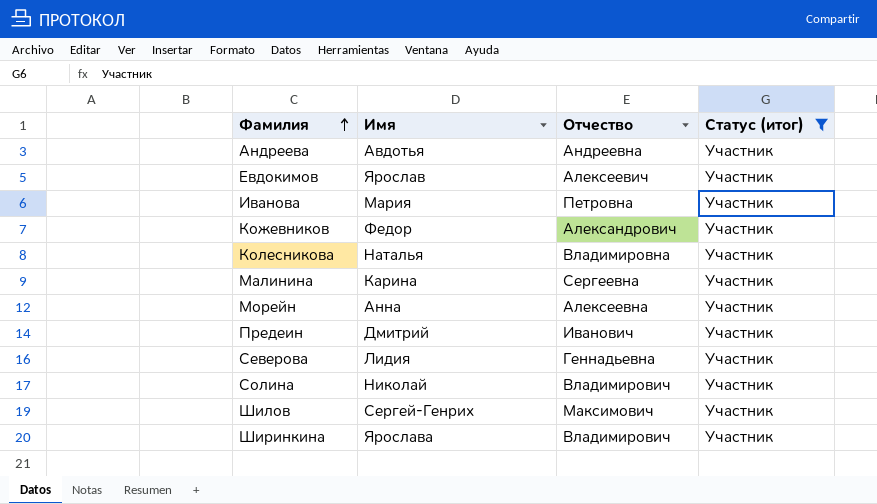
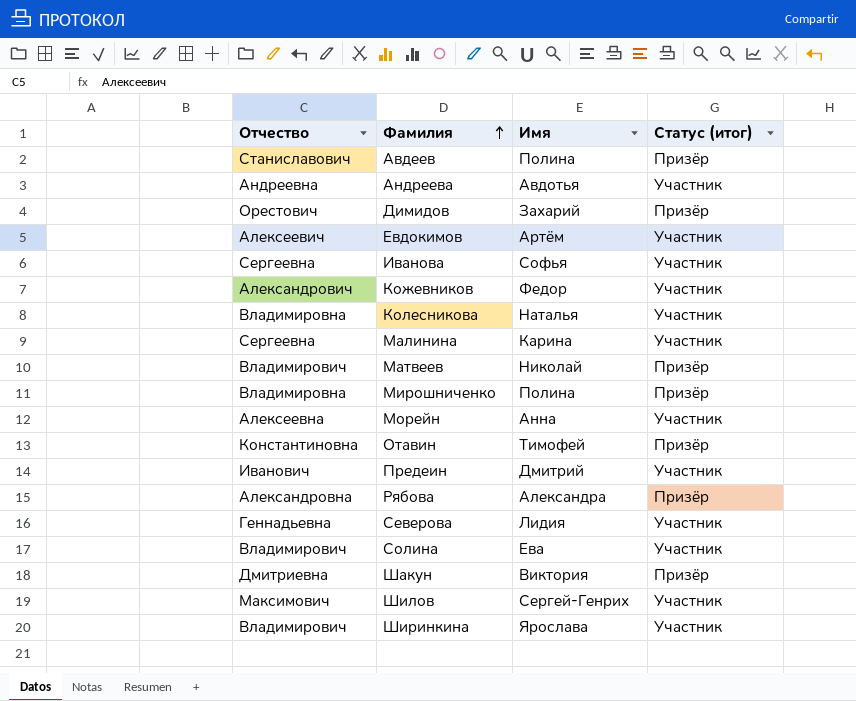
filter: Статус (итог) = Участник -> none
column Отчество | position: 3 -> 1
Евдокимов | Имя: Ярослав -> Артём
Иванова | Отчество: Петровна -> Сергеевна
Иванова | Имя: Мария -> Софья
Солина | Имя: Николай -> Ева

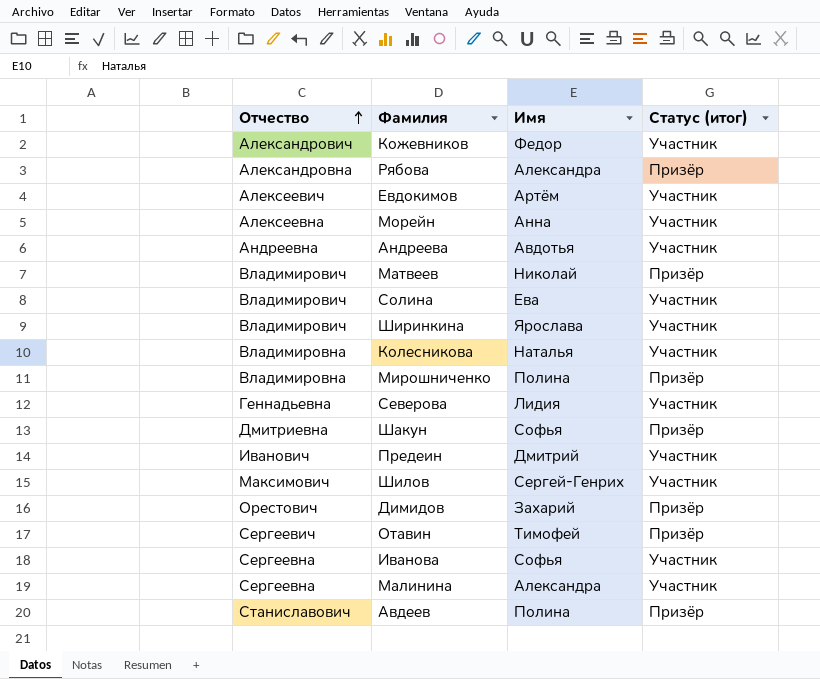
row order: Фамилия ascending -> Отчество ascending
Шакун | Имя: Виктория -> Софья
Отавин | Отчество: Константиновна -> Сергеевич
Малинина | Имя: Карина -> Александра

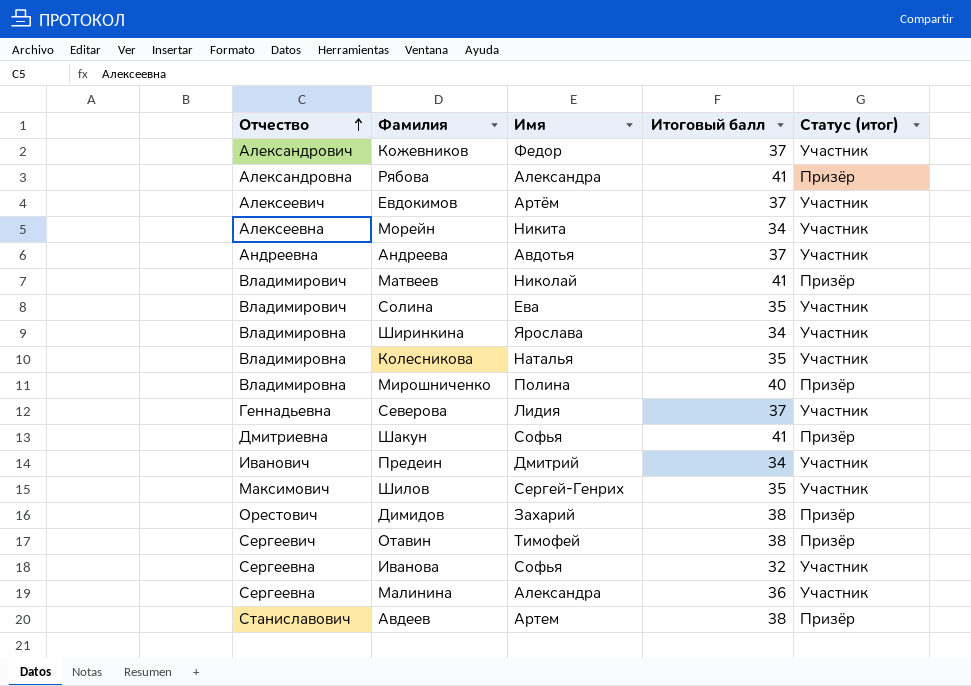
column Итоговый балл | position: none -> 4
Морейн | Имя: Анна -> Никита
Ширинкина | Отчество: Владимирович -> Владимировна
Авдеев | Имя: Полина -> Артем

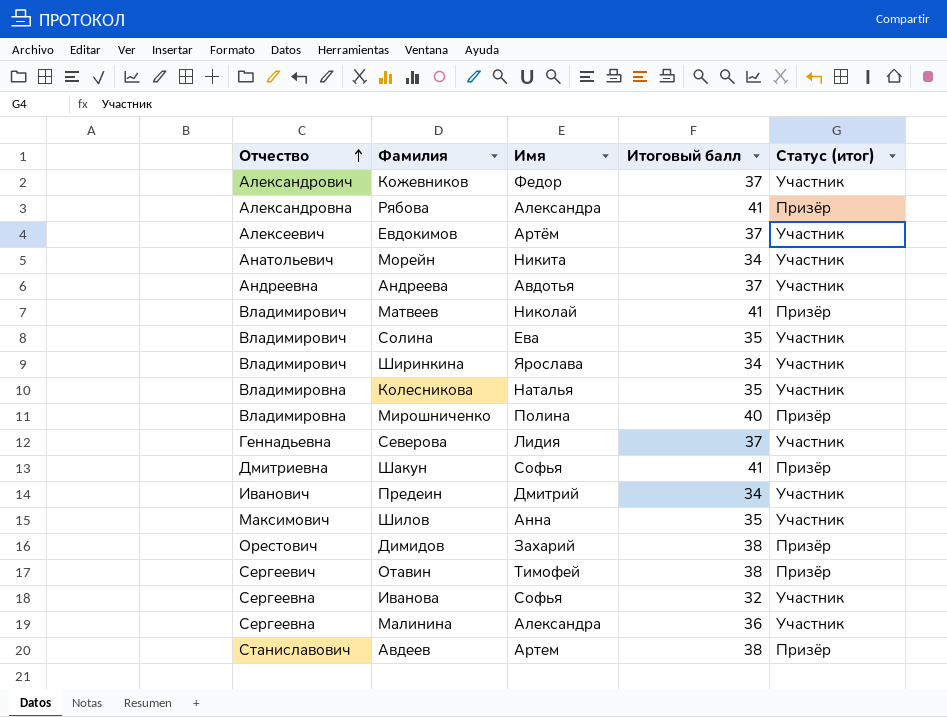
Морейн | Отчество: Алексеевна -> Анатольевич
Ширинкина | Отчество: Владимировна -> Владимирович
Шилов | Имя: Сергей-Генрих -> Анна

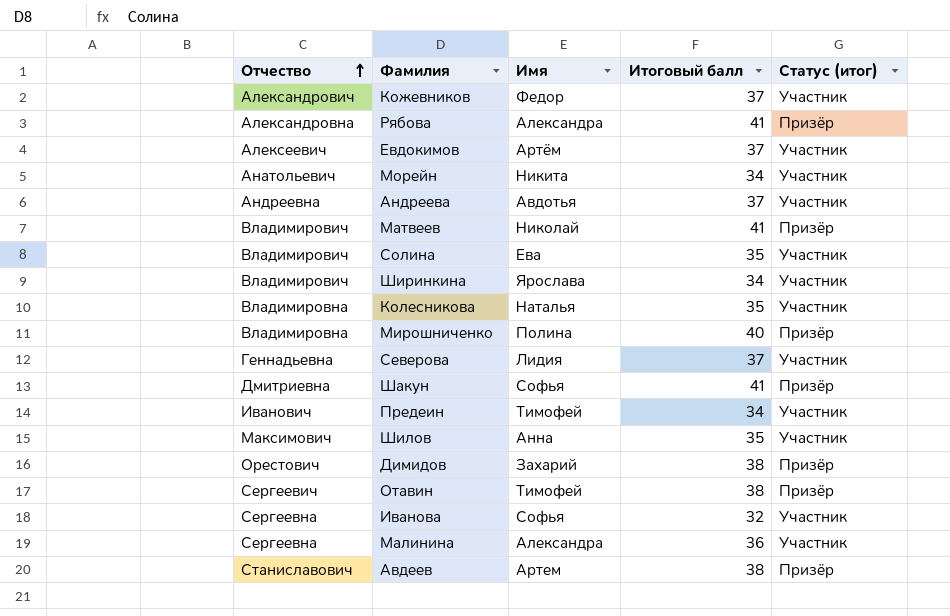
Предеин | Имя: Дмитрий -> Тимофей

